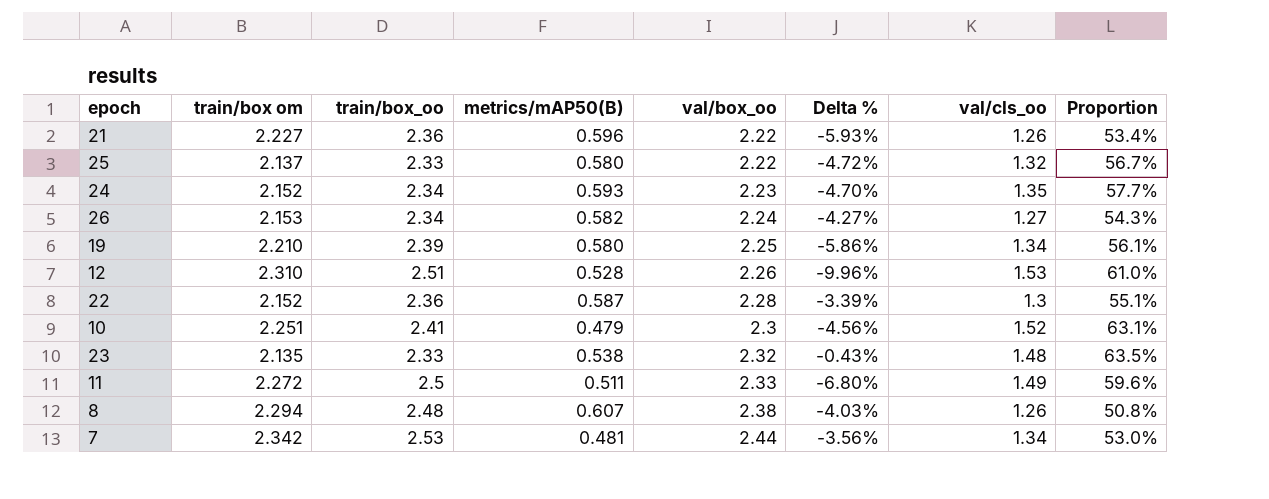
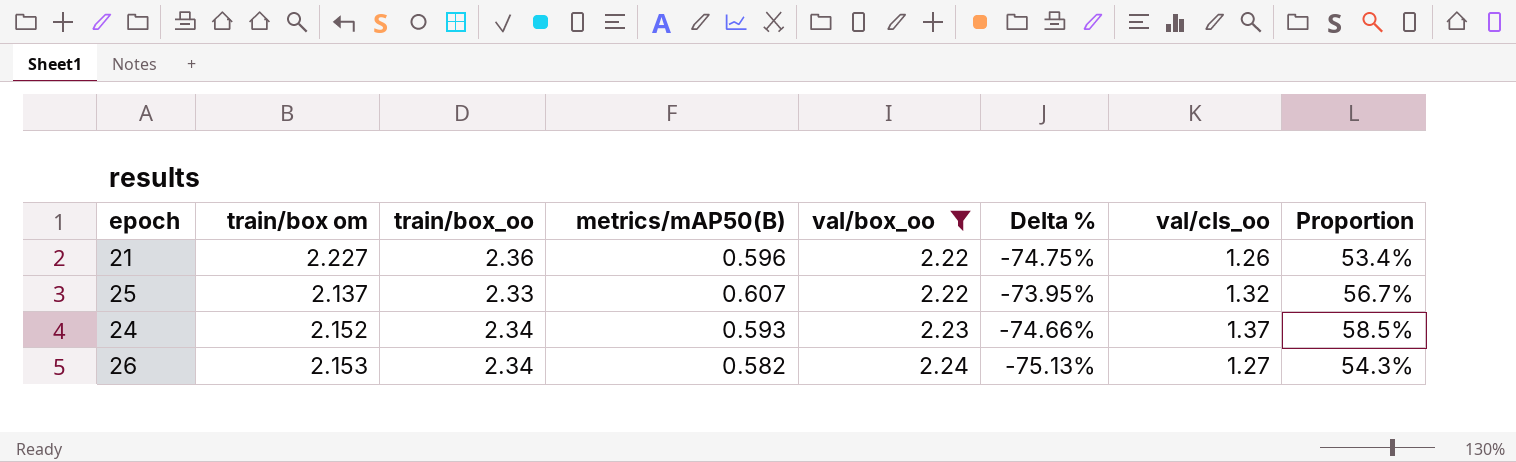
filter: none -> val/box_oo <= 2.24
column Delta % | formula: ([val/box_oo] - [train/box_oo]) / [train/box_oo] -> ([metrics/mAP50(B)] - [train/box_oo]) / [train/box_oo]
25 | metrics/mAP50(B): 0.580 -> 0.607
24 | val/cls_oo: 1.35 -> 1.37
24 | Proportion: 57.7% -> 58.5%

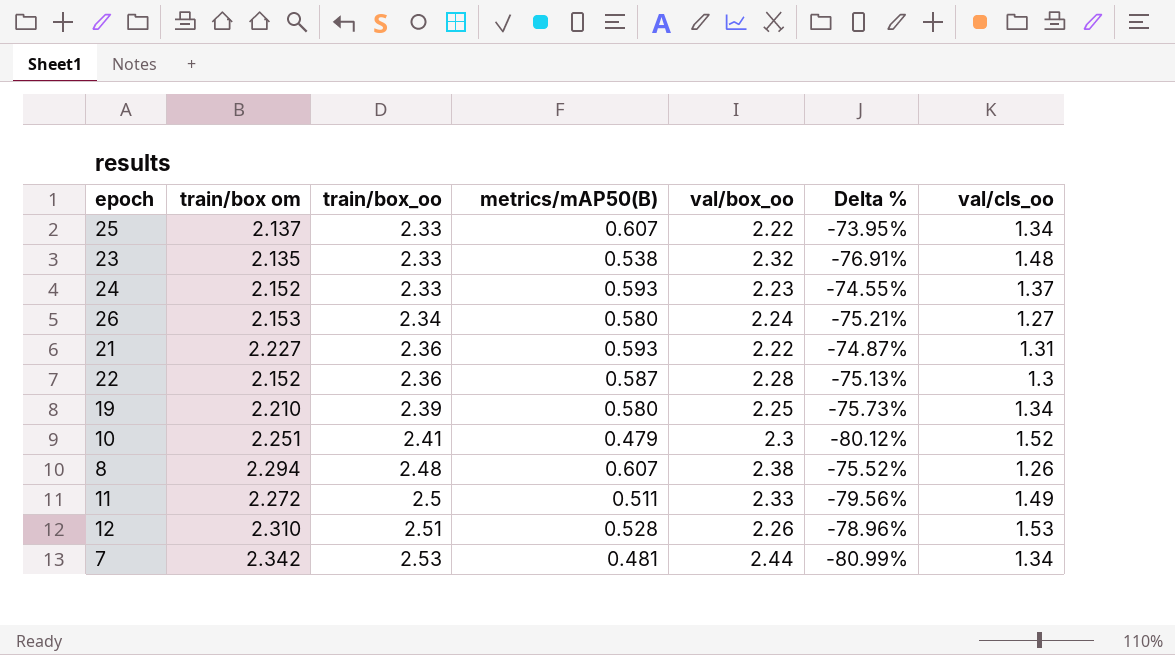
filter: val/box_oo <= 2.24 -> none
row order: val/box_oo ascending -> train/box_oo ascending
column Proportion | formula: [val/cls_oo] / [train/box_oo] -> none
25 | val/cls_oo: 1.32 -> 1.34
24 | train/box_oo: 2.34 -> 2.33
24 | Delta %: -74.66% -> -74.55%
26 | metrics/mAP50(B): 0.582 -> 0.580
26 | Delta %: -75.13% -> -75.21%
21 | metrics/mAP50(B): 0.596 -> 0.593
21 | Delta %: -74.75% -> -74.87%
21 | val/cls_oo: 1.26 -> 1.31

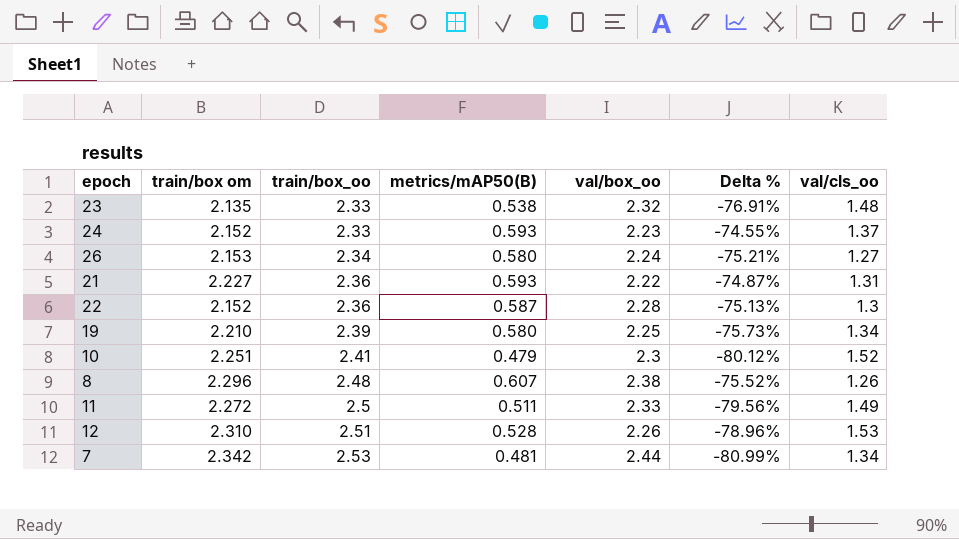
row 25: 2.137 | 2.33 | 0.607 | 2.22 | -73.95% | 1.34 -> none
8 | train/box om: 2.294 -> 2.296

